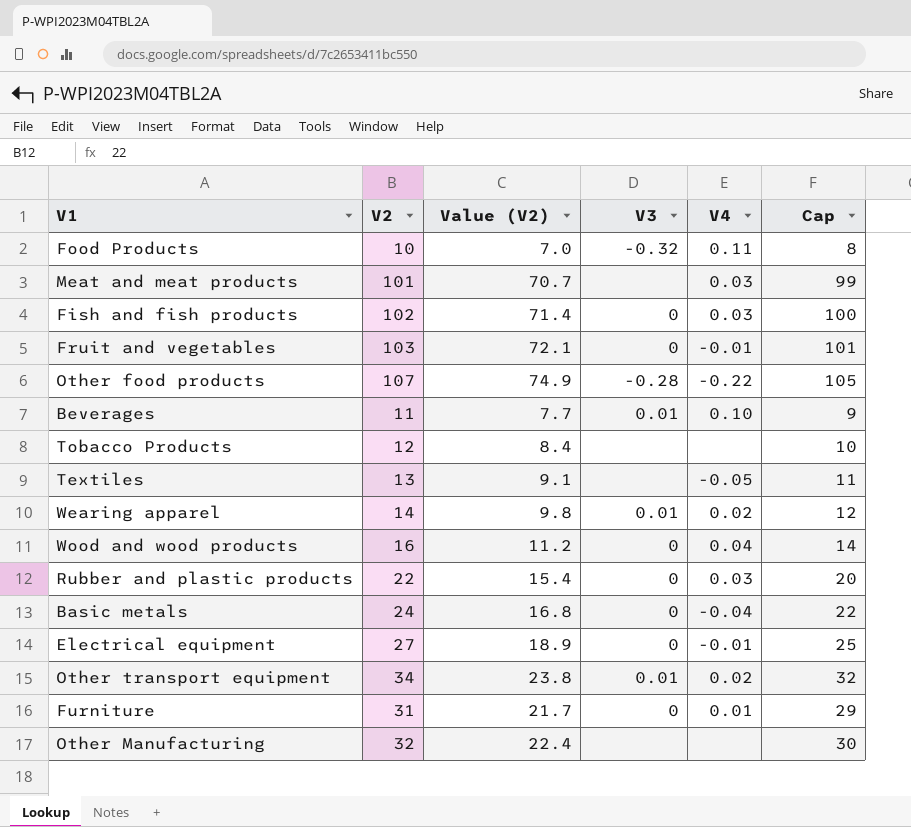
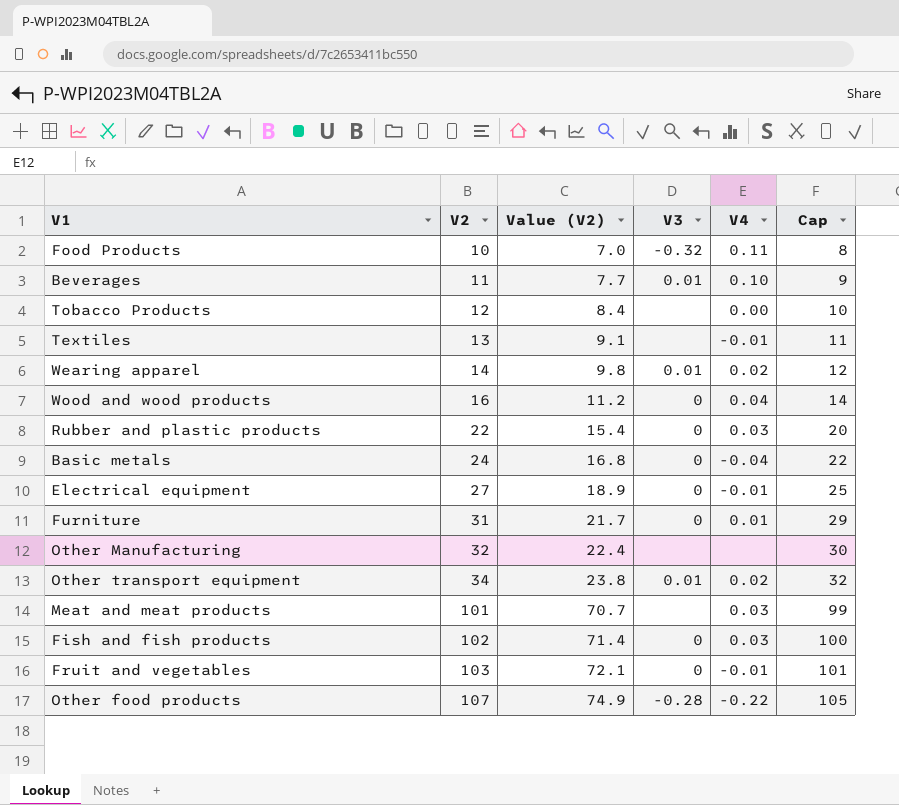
row order: none -> V2 ascending
Tobacco Products | V4: none -> 0.00
Textiles | V4: -0.05 -> -0.01

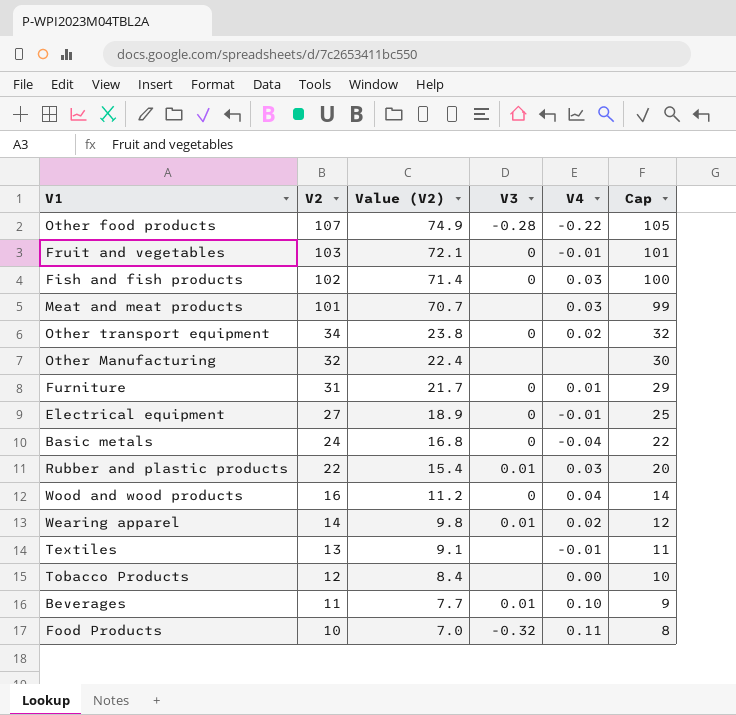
row order: V2 ascending -> V2 descending
Other transport equipment | V3: 0.01 -> 0
Rubber and plastic products | V3: 0 -> 0.01

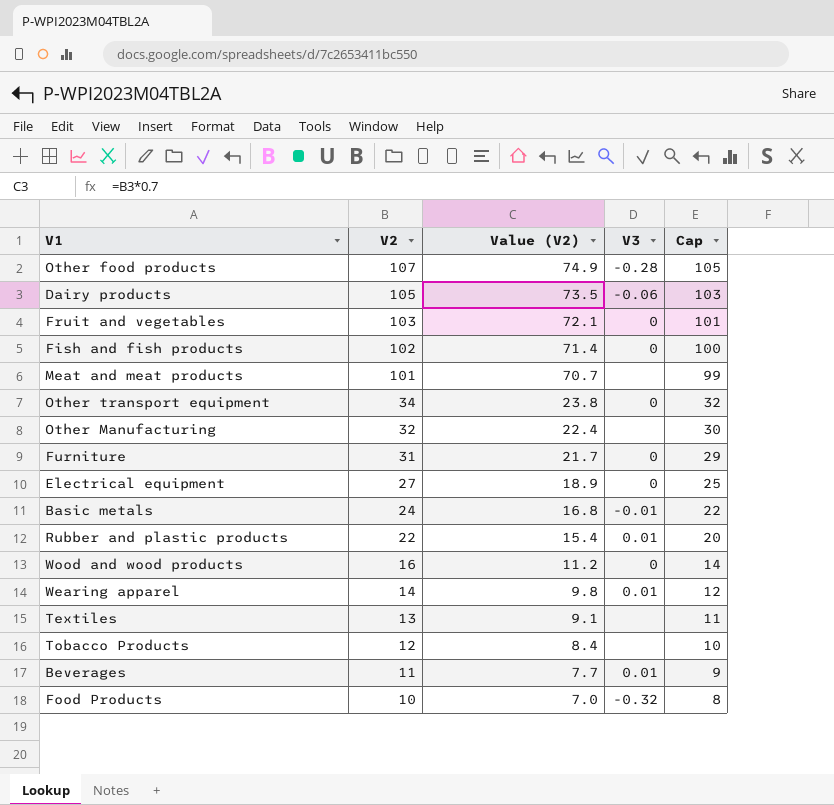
column V4 | position: 5 -> none
row Dairy products: none -> 105 | 73.5 | -0.06 | 103
Basic metals | V3: 0 -> -0.01

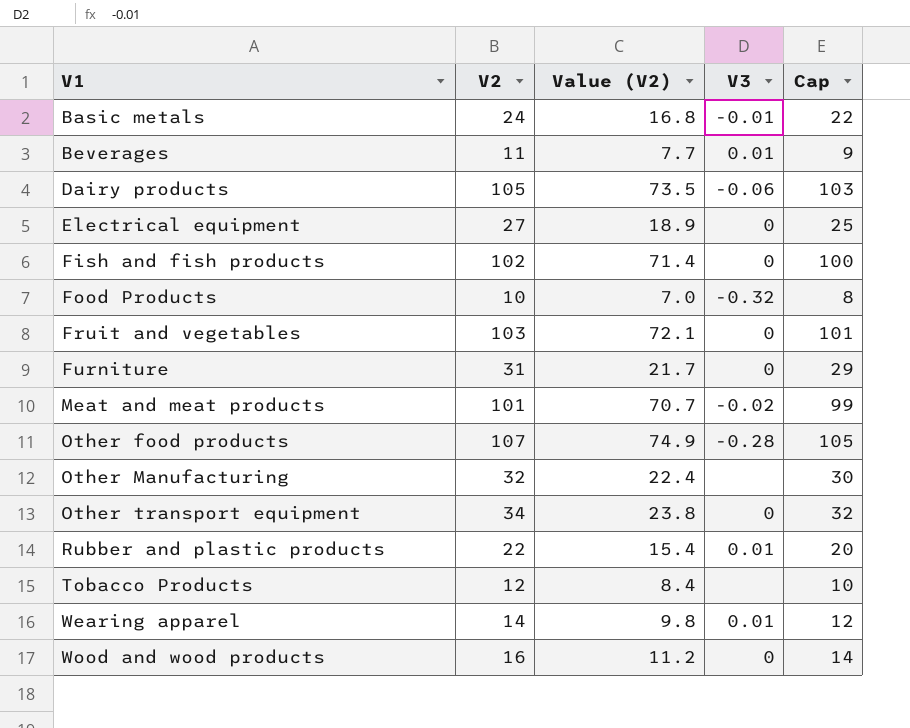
row order: V2 descending -> V1 ascending
row Textiles: 13 | 9.1 | none | 11 -> none
Meat and meat products | V3: none -> -0.02

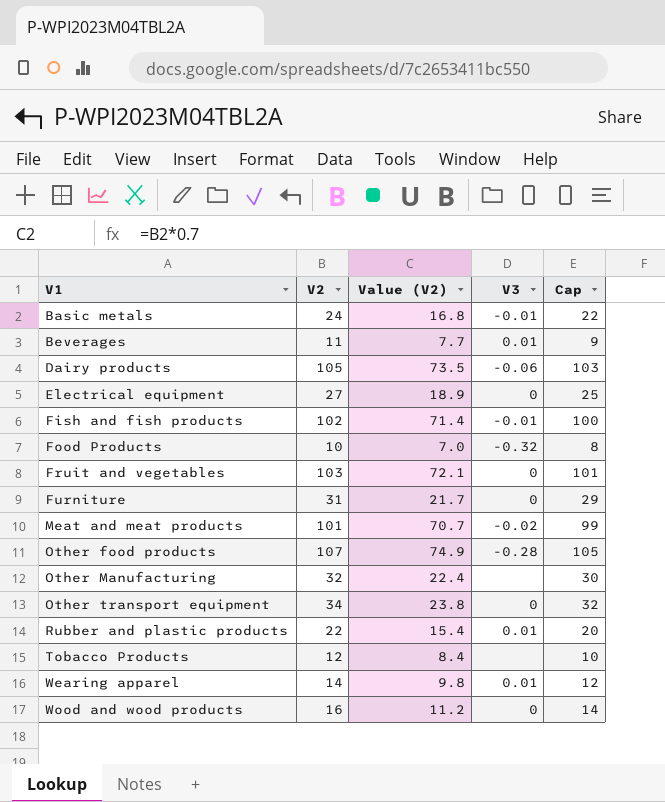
Fish and fish products | V3: 0 -> -0.01

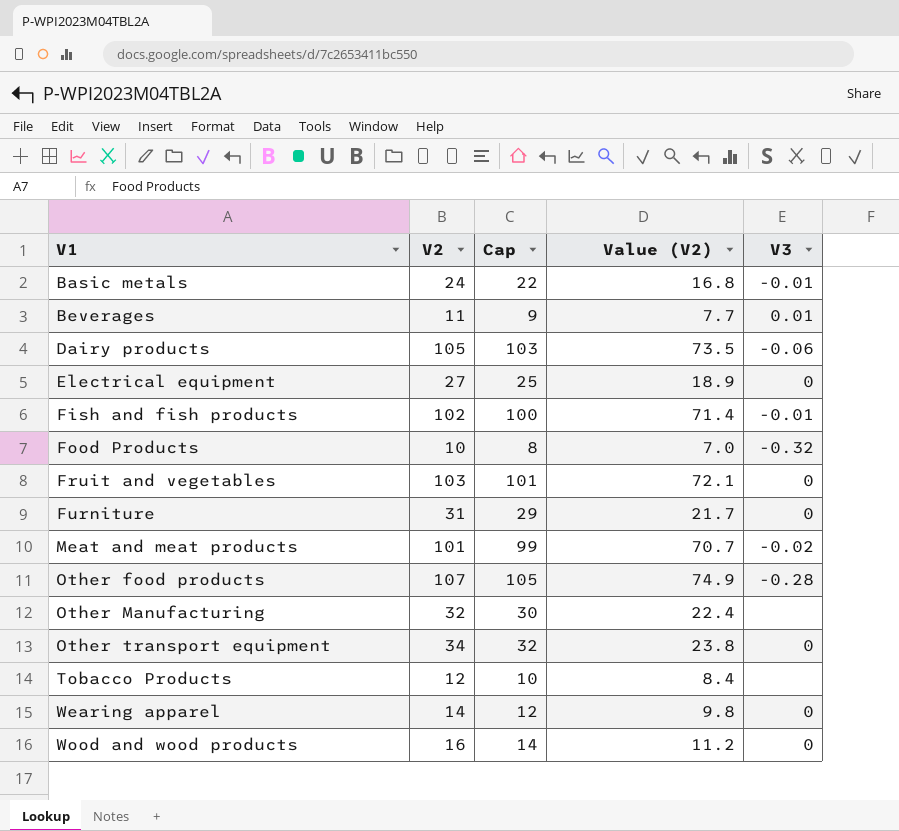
column Cap | position: 5 -> 3
row Rubber and plastic products: 22 | 15.4 | 0.01 | 20 -> none
Wearing apparel | V3: 0.01 -> 0

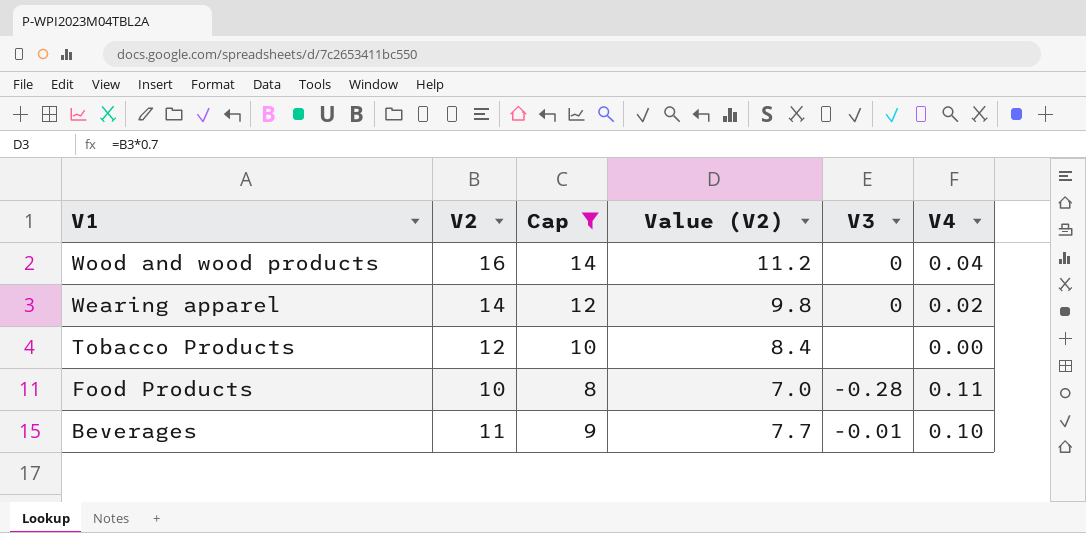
filter: none -> Cap <= 14
row order: V1 ascending -> V1 descending
column V4 | position: none -> 6
Food Products | V3: -0.32 -> -0.28
Beverages | V3: 0.01 -> -0.01

